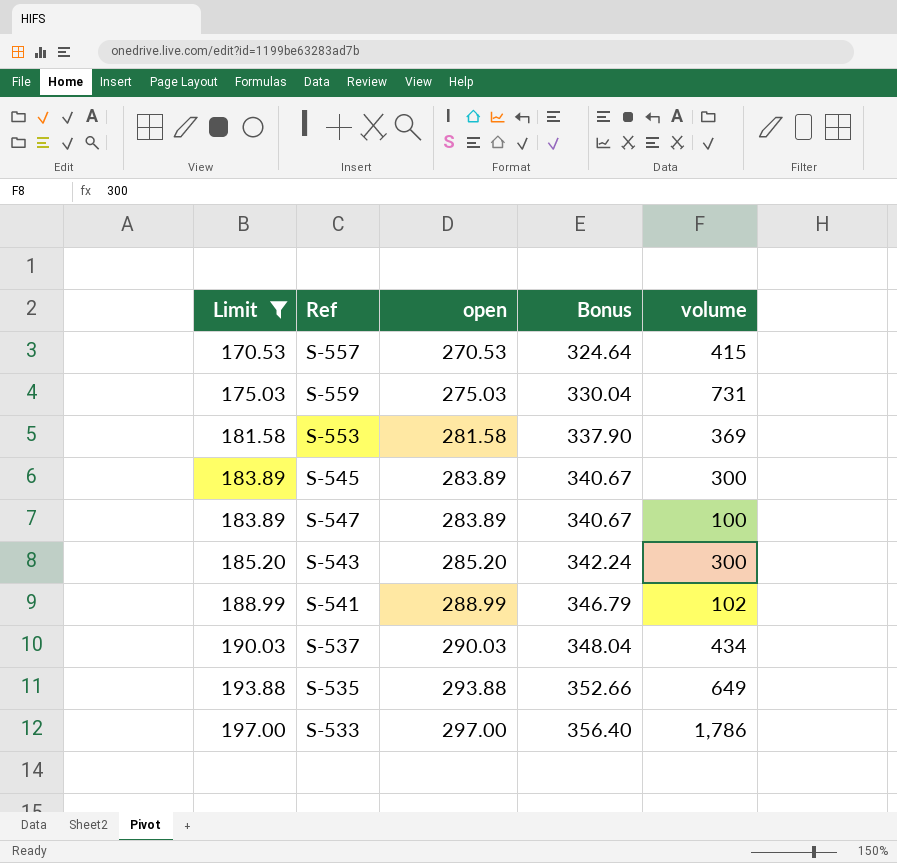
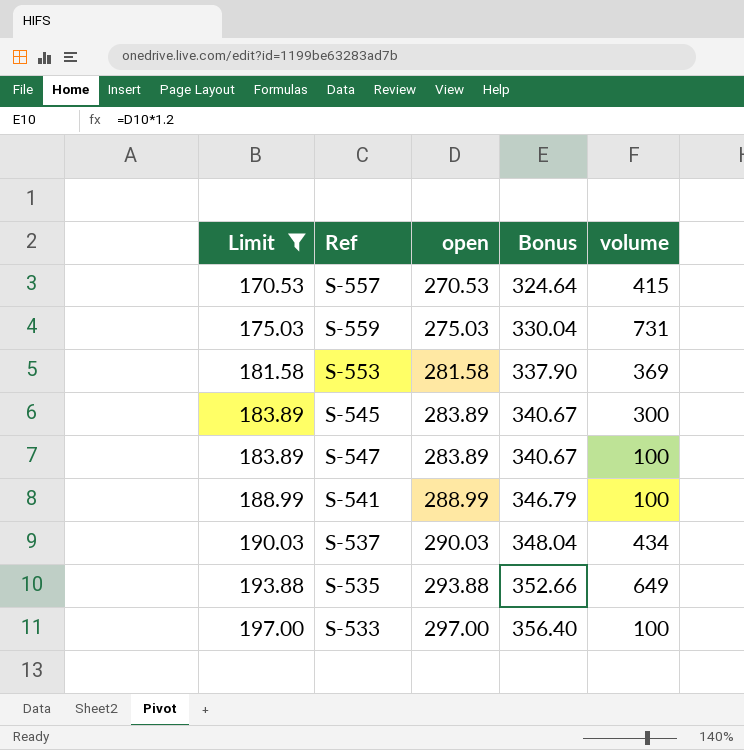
row S-543: 185.20 | 285.20 | 342.24 | 300 -> none
S-541 | volume: 102 -> 100
S-533 | volume: 1,786 -> 100

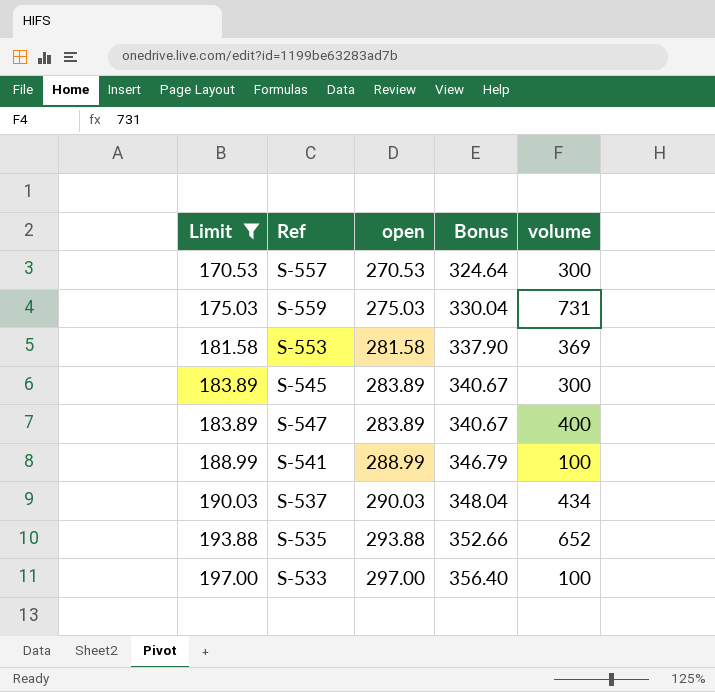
S-557 | volume: 415 -> 300
S-547 | volume: 100 -> 400
S-535 | volume: 649 -> 652

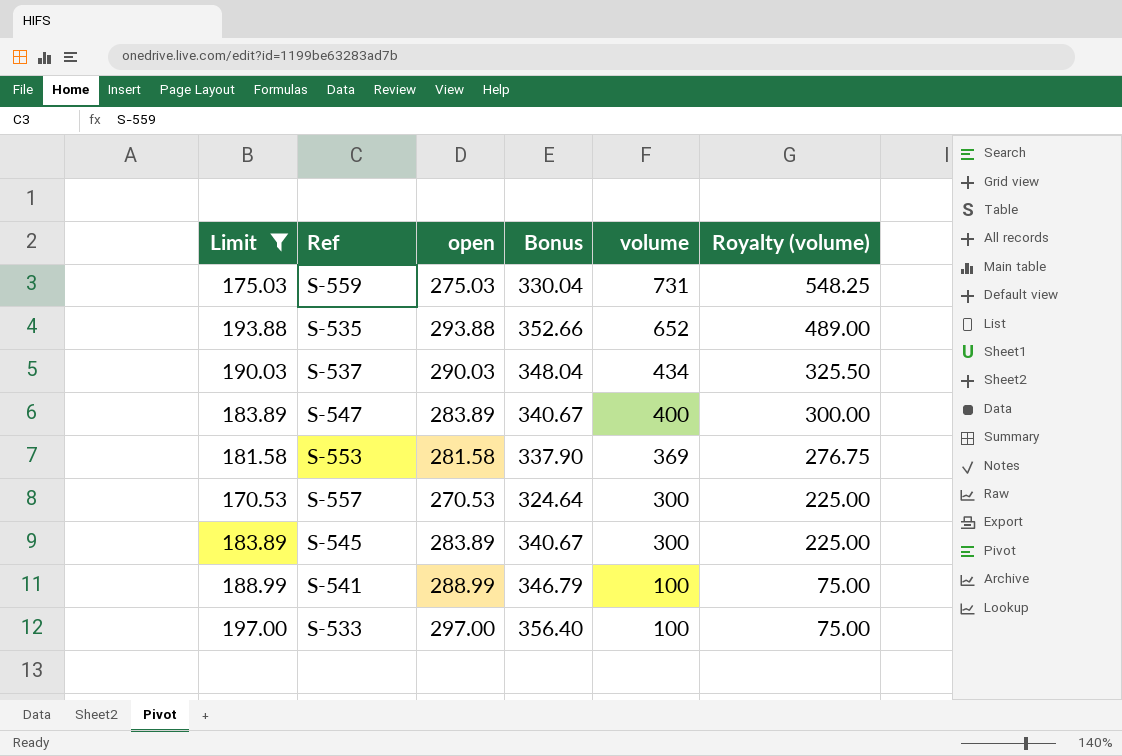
row order: Limit ascending -> volume descending
column Royalty (volume) | formula: none -> [volume] * 0.75

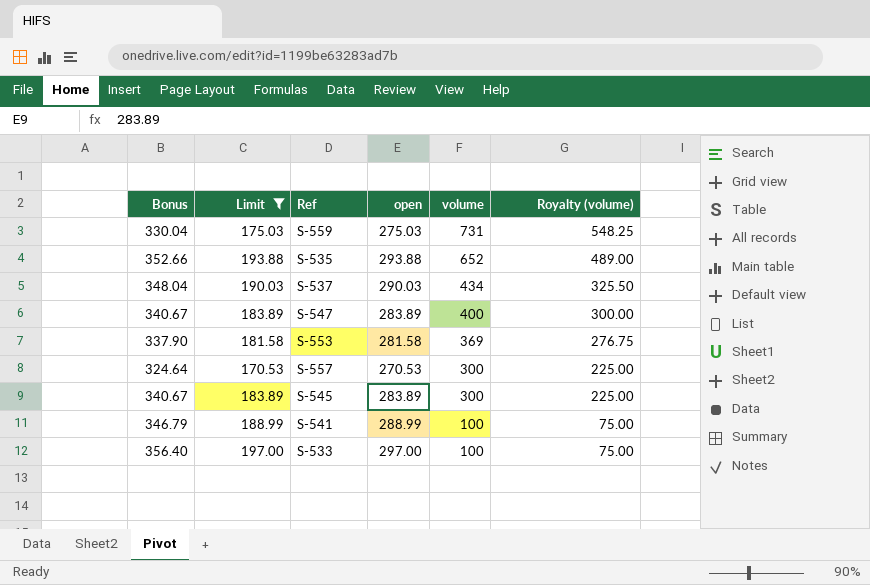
column Bonus | position: 4 -> 1

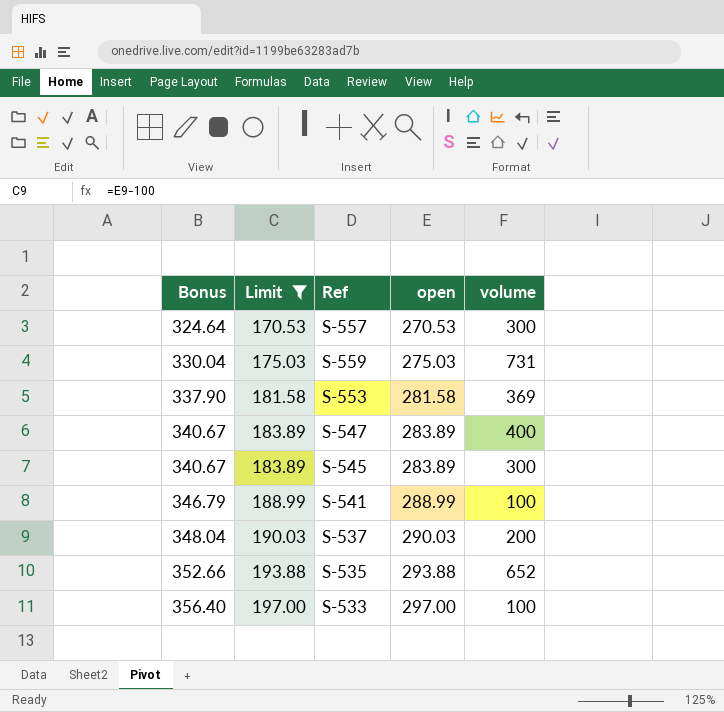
row order: volume descending -> Bonus ascending
column Royalty (volume) | formula: [volume] * 0.75 -> none
S-537 | volume: 434 -> 200

